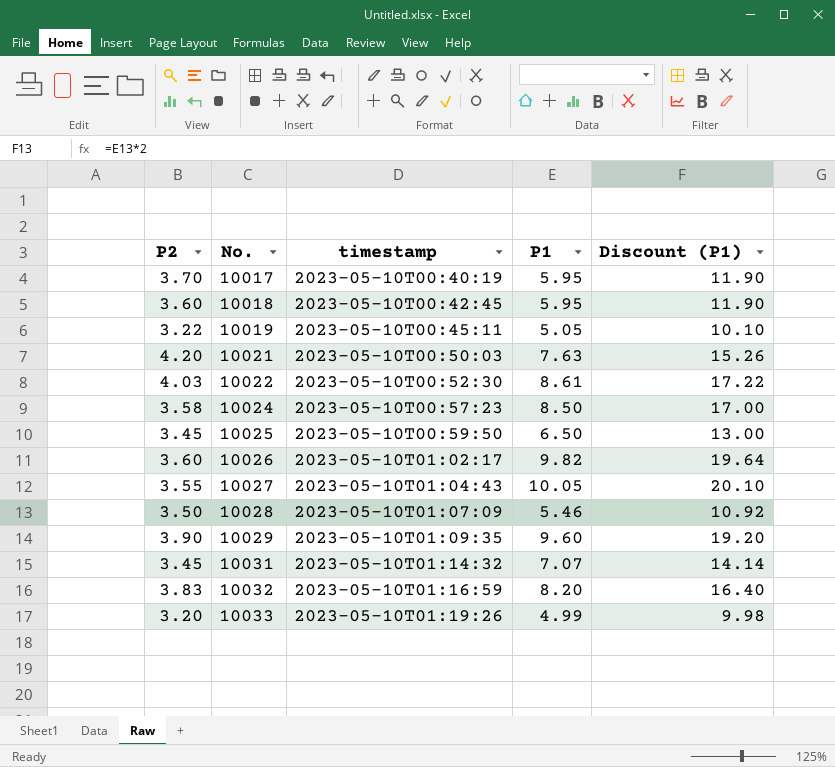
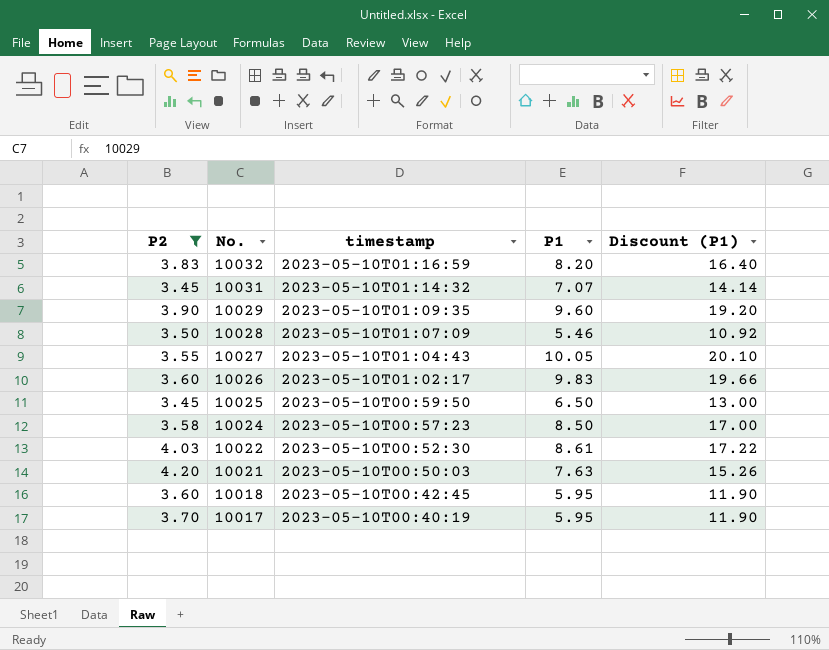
filter: none -> P2 >= 3.45
row order: No. ascending -> No. descending
10026 | P1: 9.82 -> 9.83
10026 | Discount (P1): 19.64 -> 19.66

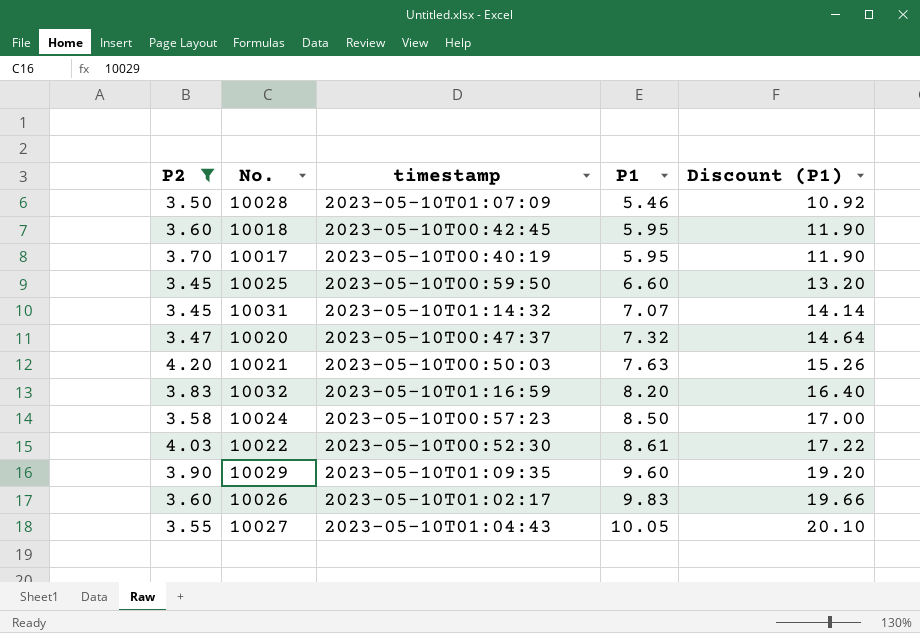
row order: No. descending -> P1 ascending
10025 | P1: 6.50 -> 6.60
10025 | Discount (P1): 13.00 -> 13.20
row 10020: none -> 3.47 | 2023-05-10T00:47:37 | 7.32 | 14.64

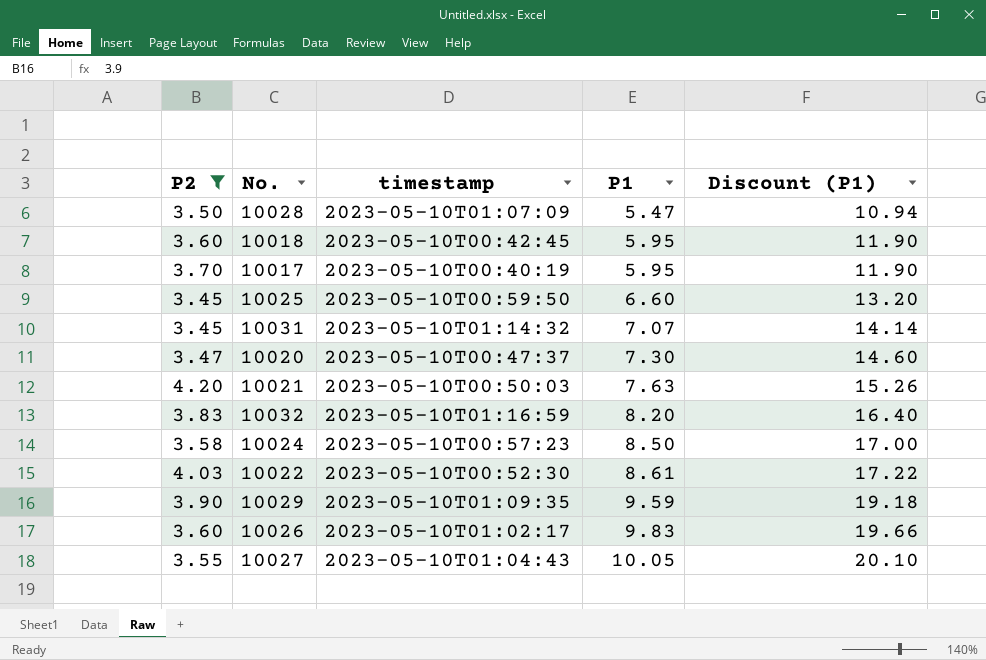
10028 | P1: 5.46 -> 5.47
10028 | Discount (P1): 10.92 -> 10.94
10020 | P1: 7.32 -> 7.30
10020 | Discount (P1): 14.64 -> 14.60
10029 | P1: 9.60 -> 9.59
10029 | Discount (P1): 19.20 -> 19.18

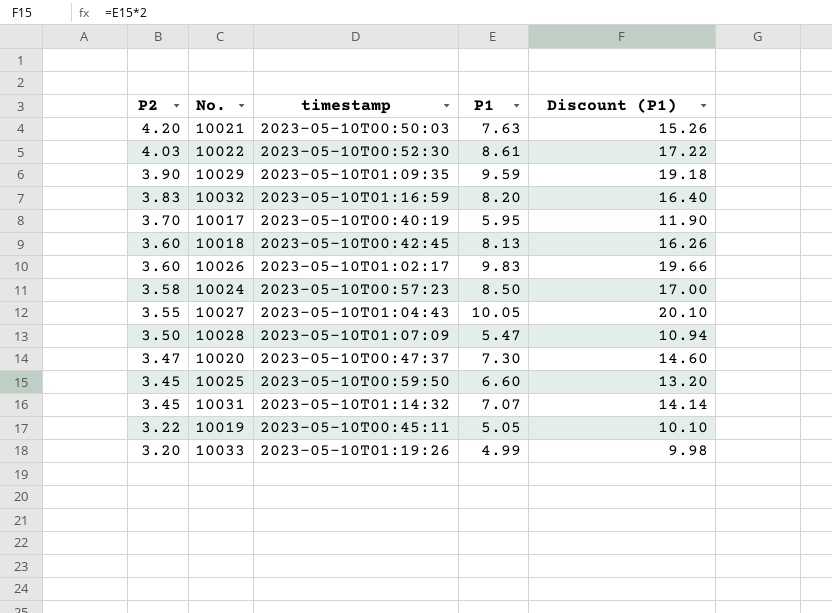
filter: P2 >= 3.45 -> none
row order: P1 ascending -> P2 descending
10018 | P1: 5.95 -> 8.13
10018 | Discount (P1): 11.90 -> 16.26

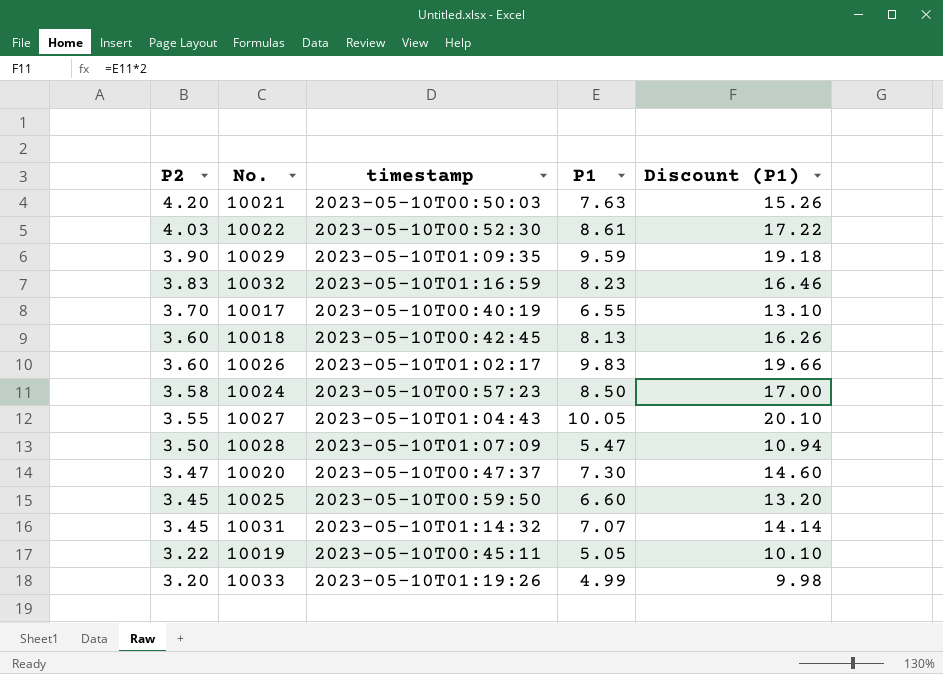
10032 | P1: 8.20 -> 8.23
10032 | Discount (P1): 16.40 -> 16.46
10017 | P1: 5.95 -> 6.55
10017 | Discount (P1): 11.90 -> 13.10

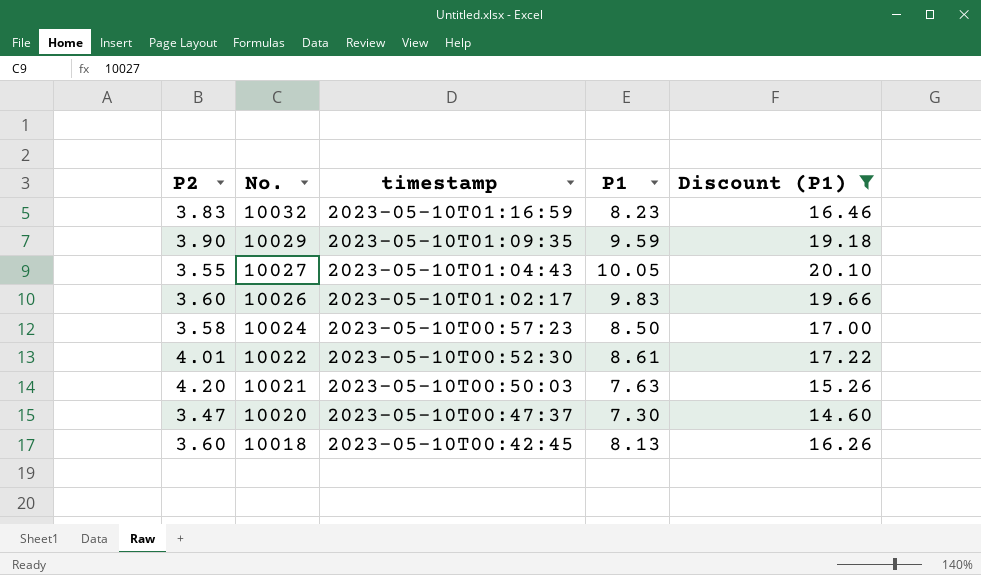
filter: none -> Discount (P1) >= 14.60
row order: P2 descending -> No. descending
10022 | P2: 4.03 -> 4.01

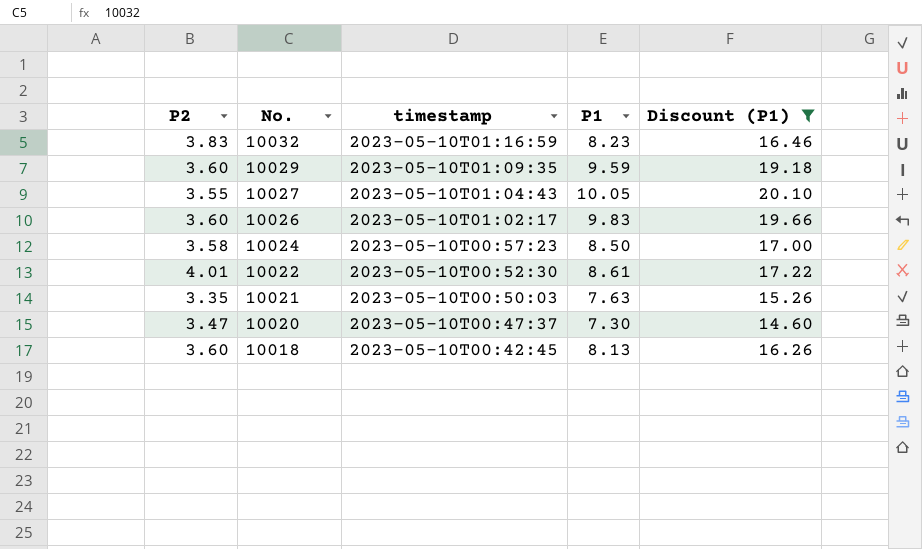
10029 | P2: 3.90 -> 3.60
10021 | P2: 4.20 -> 3.35

